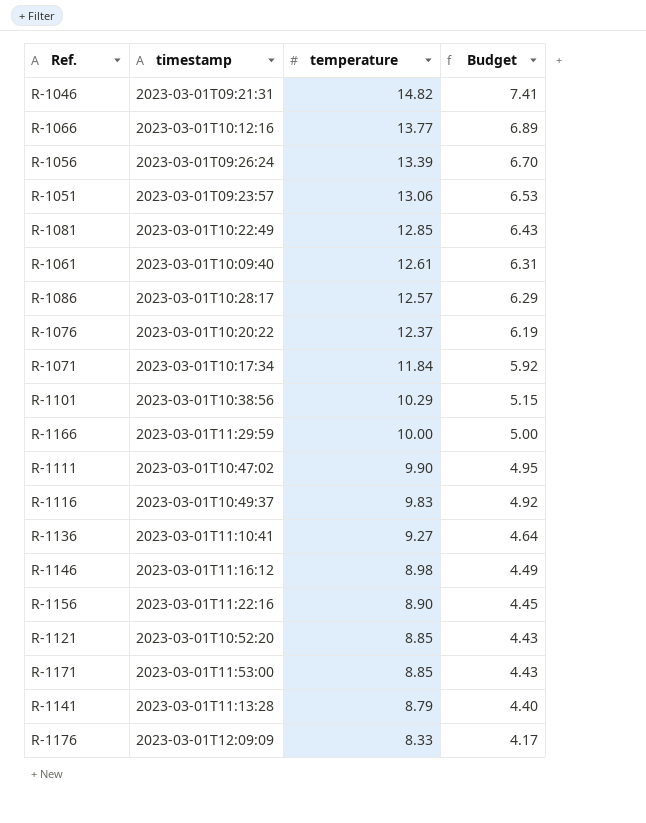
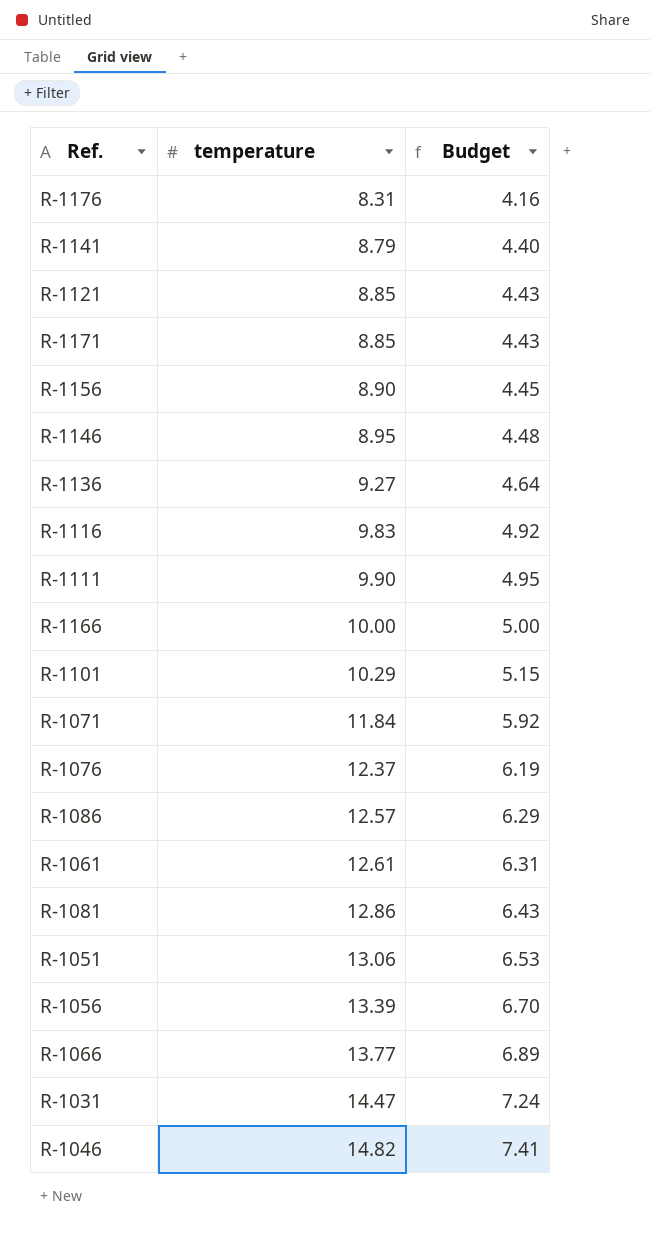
row order: temperature descending -> temperature ascending
column timestamp | position: 2 -> none
R-1176 | temperature: 8.33 -> 8.31
R-1176 | Budget: 4.17 -> 4.16
R-1146 | temperature: 8.98 -> 8.95
R-1146 | Budget: 4.49 -> 4.48
R-1081 | temperature: 12.85 -> 12.86
row R-1031: none -> 14.47 | 7.24

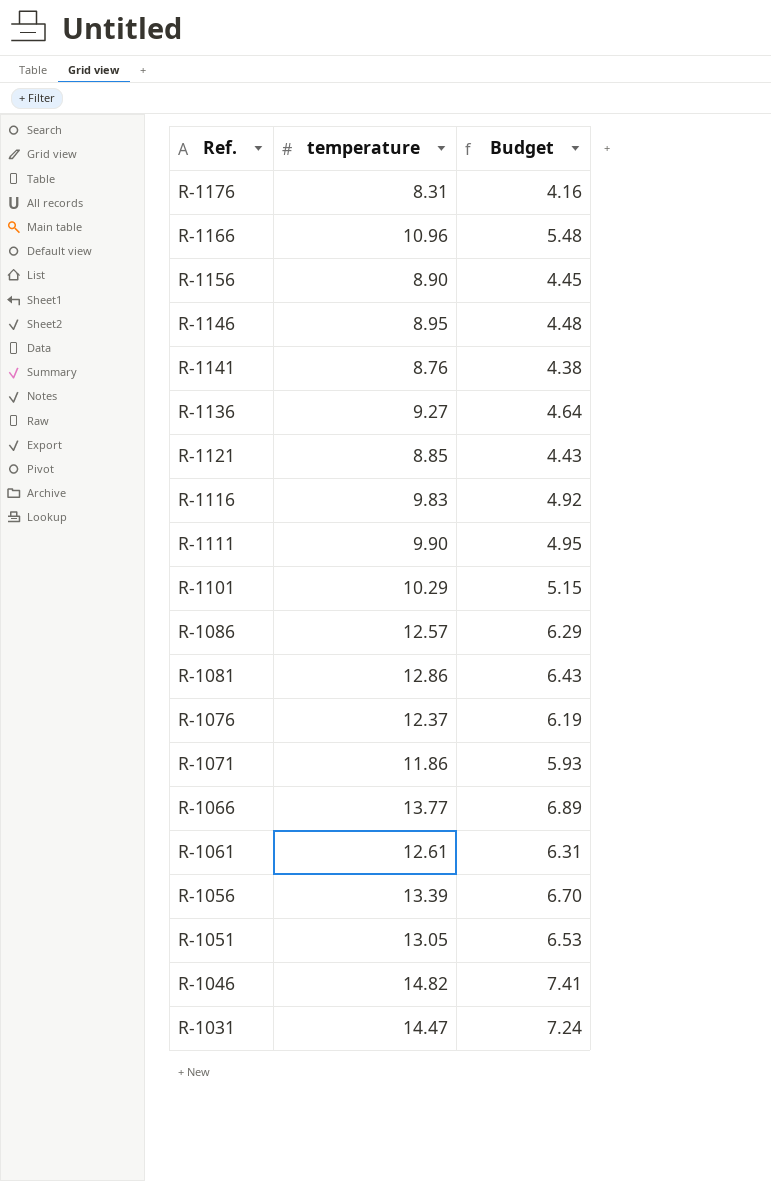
row order: temperature ascending -> Ref. descending
row R-1171: 8.85 | 4.43 -> none
R-1166 | temperature: 10.00 -> 10.96
R-1166 | Budget: 5.00 -> 5.48
R-1141 | temperature: 8.79 -> 8.76
R-1141 | Budget: 4.40 -> 4.38
R-1071 | temperature: 11.84 -> 11.86
R-1071 | Budget: 5.92 -> 5.93
R-1051 | temperature: 13.06 -> 13.05

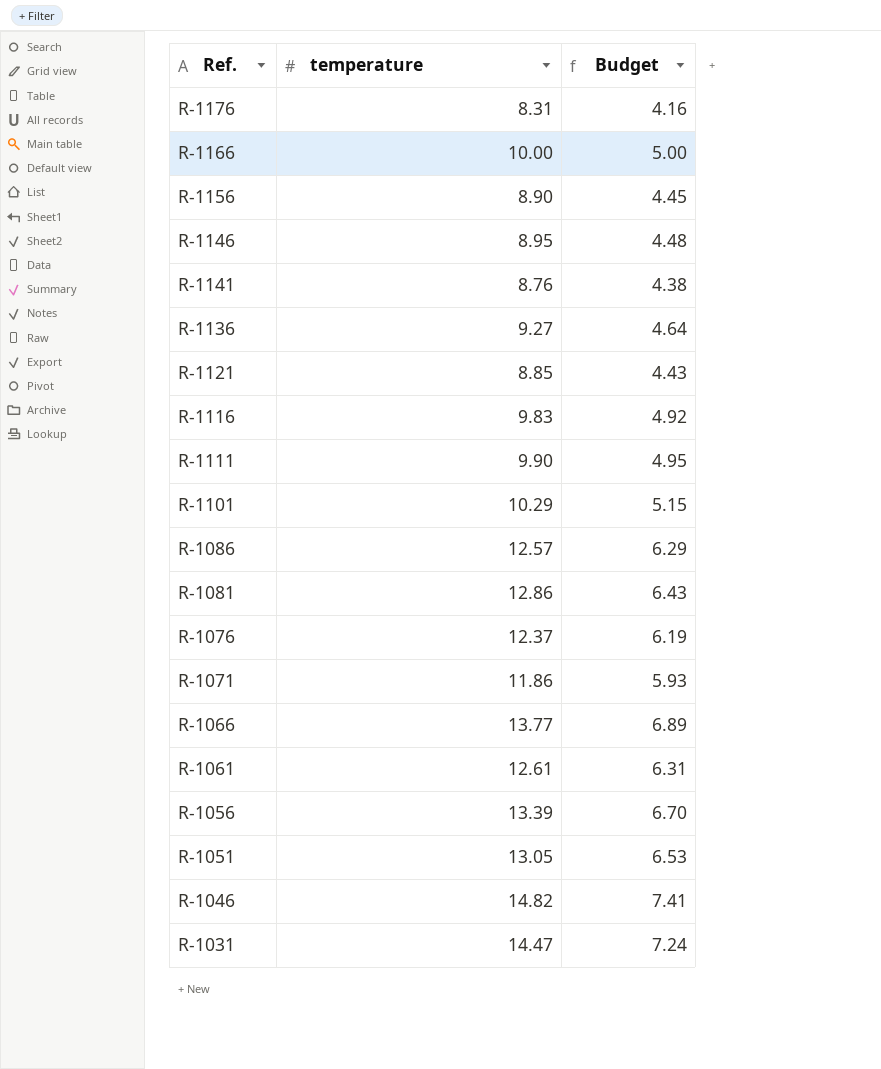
R-1166 | temperature: 10.96 -> 10.00
R-1166 | Budget: 5.48 -> 5.00

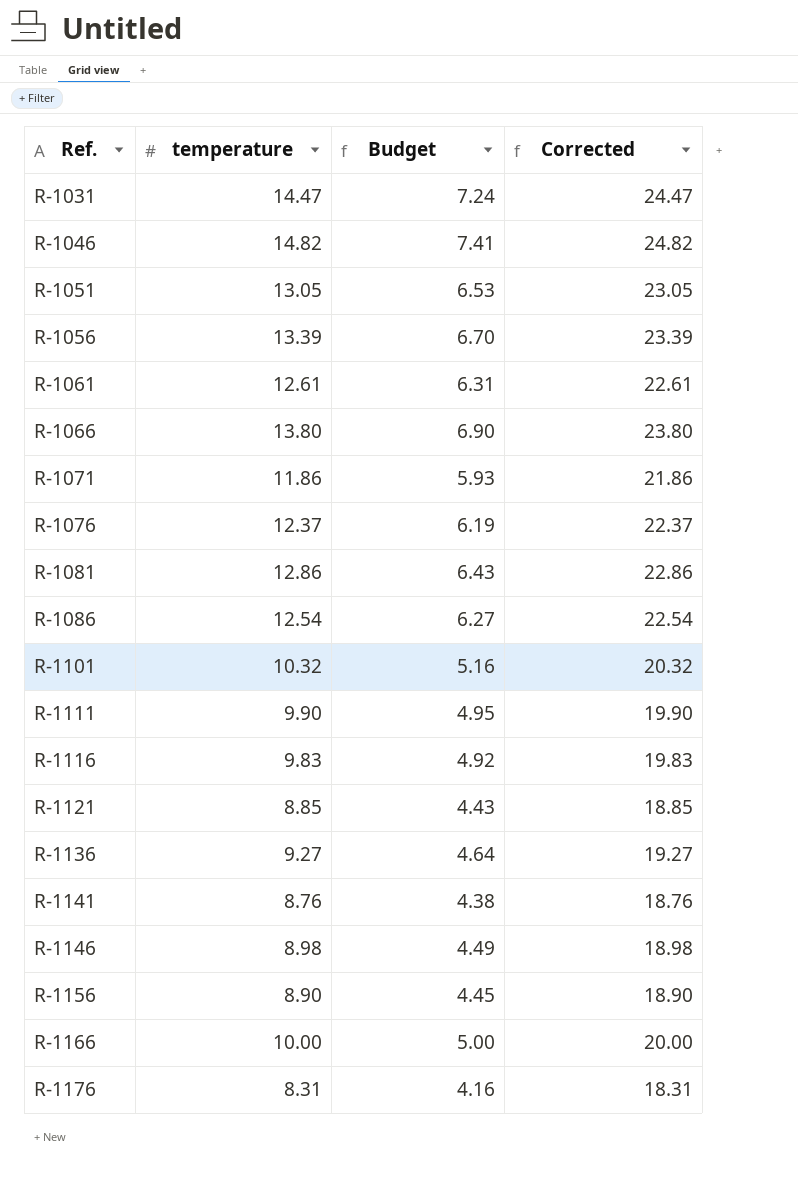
row order: Ref. descending -> Ref. ascending
column Corrected | formula: none -> [temperature] + 10
R-1066 | temperature: 13.77 -> 13.80
R-1066 | Budget: 6.89 -> 6.90
R-1086 | temperature: 12.57 -> 12.54
R-1086 | Budget: 6.29 -> 6.27
R-1101 | temperature: 10.29 -> 10.32
R-1101 | Budget: 5.15 -> 5.16
R-1146 | temperature: 8.95 -> 8.98
R-1146 | Budget: 4.48 -> 4.49

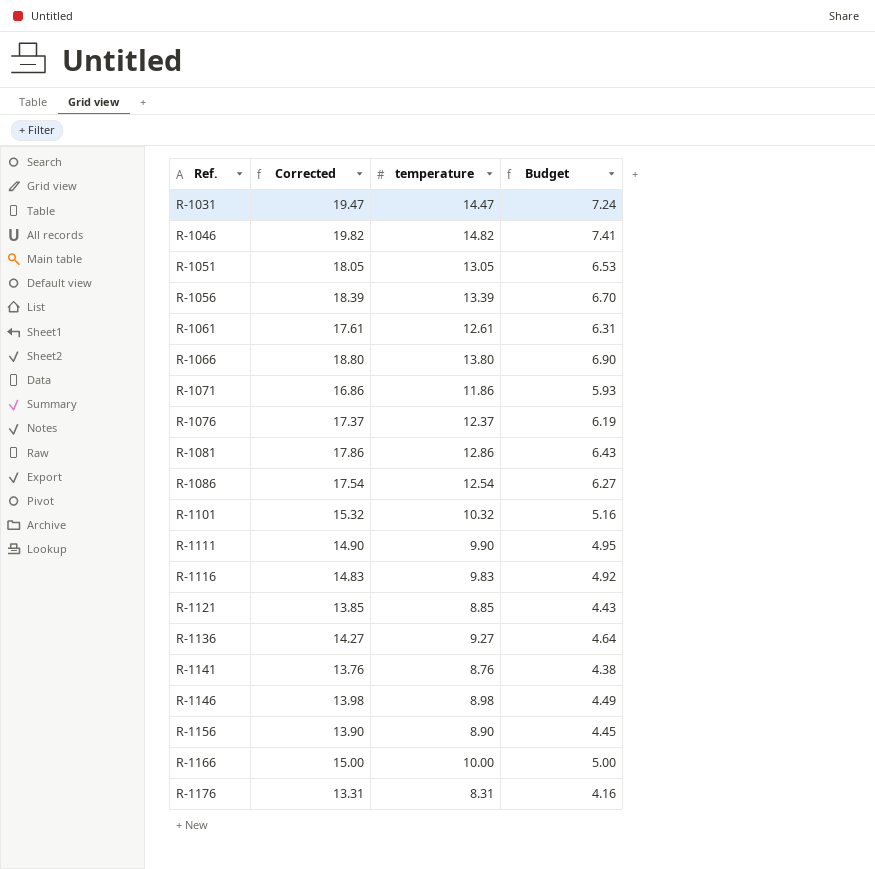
column Corrected | formula: [temperature] + 10 -> [temperature] + 5
column Corrected | position: 4 -> 2

